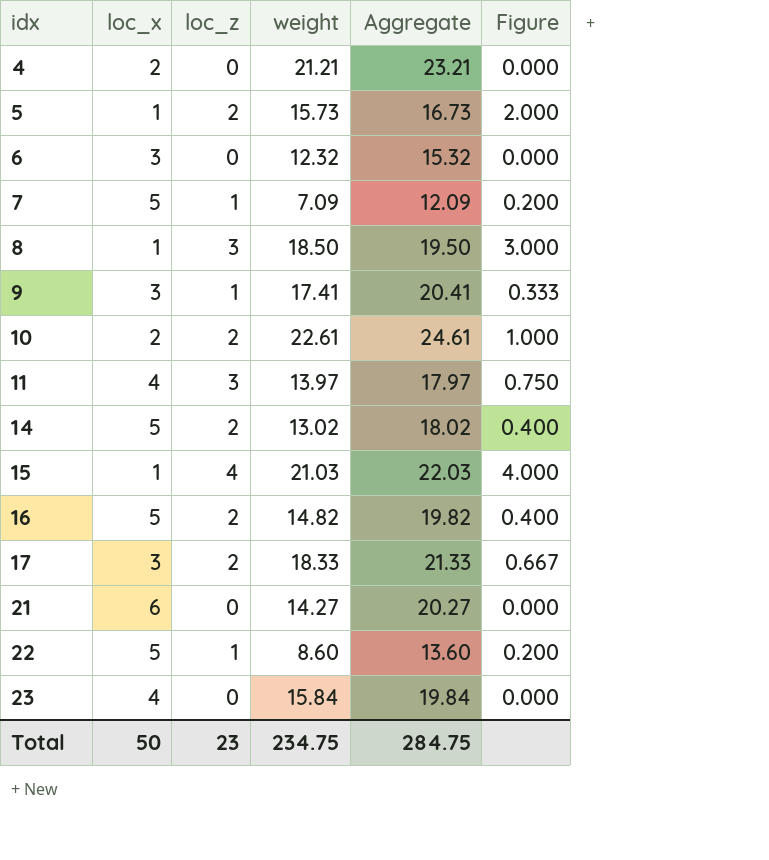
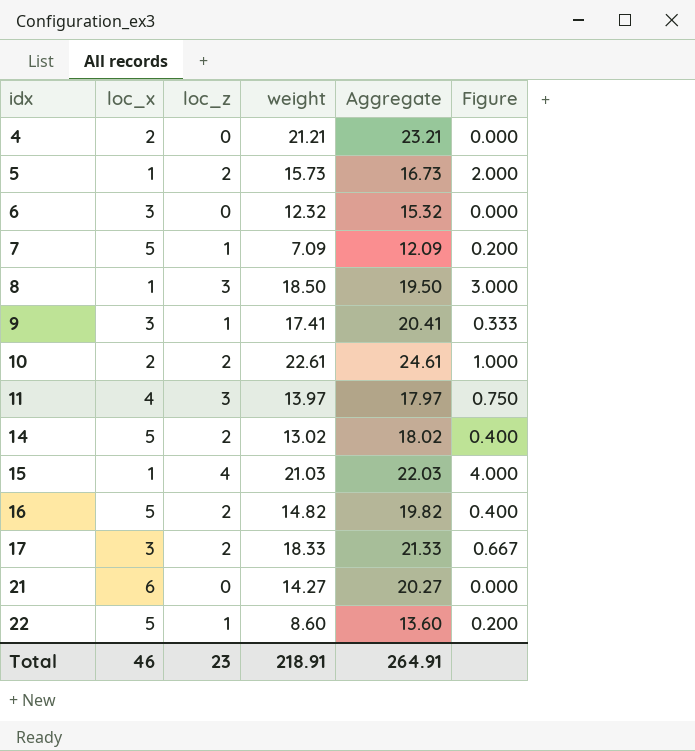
row 23: 4 | 0 | 15.84 | 19.84 | 0.000 -> none
Total | loc_x: 50 -> 46
Total | weight: 234.75 -> 218.91
Total | Aggregate: 284.75 -> 264.91

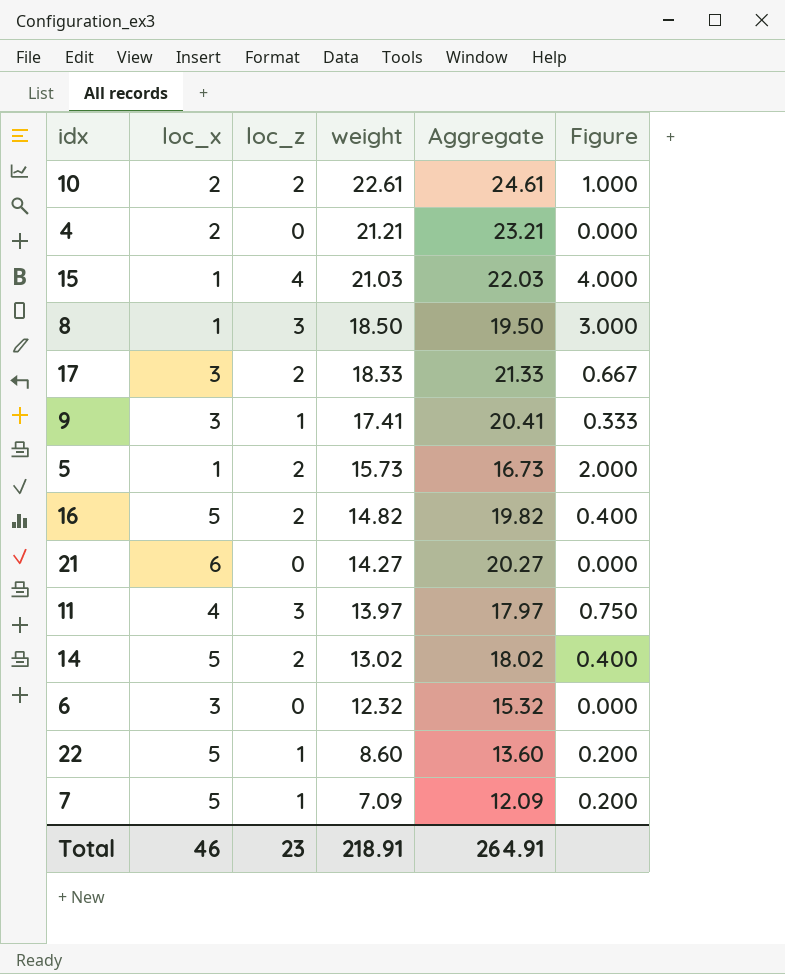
row order: idx ascending -> weight descending

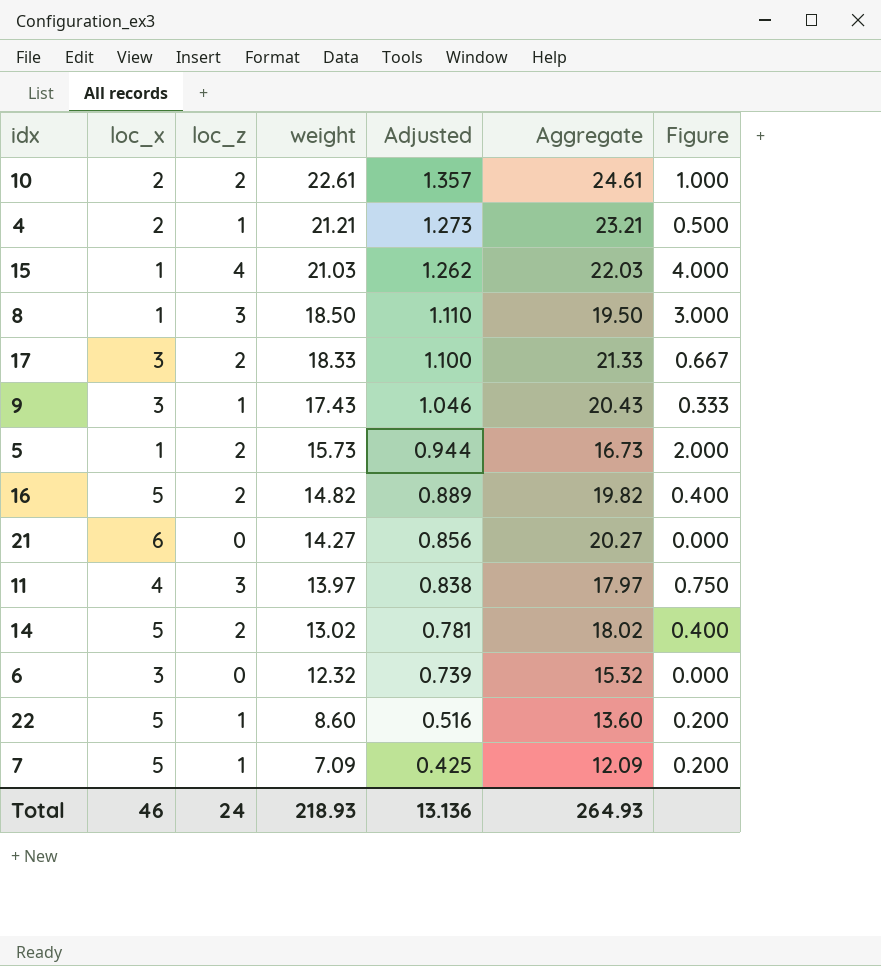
column Adjusted | formula: none -> [weight] * 0.06
4 | loc_z: 0 -> 1
4 | Figure: 0.000 -> 0.500
9 | weight: 17.41 -> 17.43
9 | Aggregate: 20.41 -> 20.43
Total | loc_z: 23 -> 24
Total | weight: 218.91 -> 218.93
Total | Aggregate: 264.91 -> 264.93

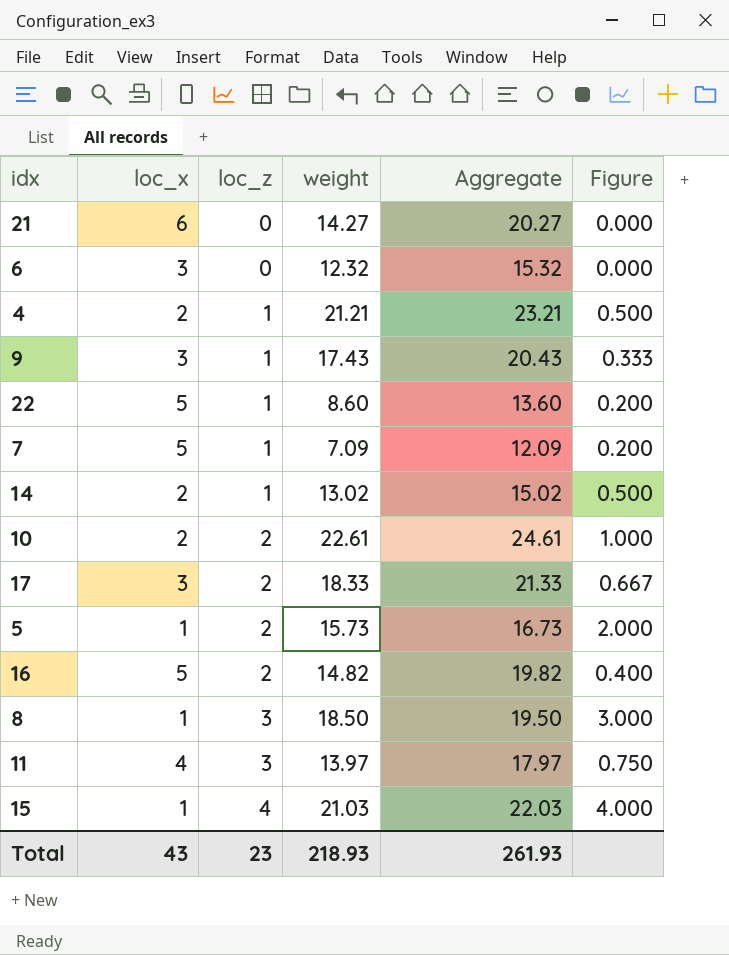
row order: weight descending -> loc_z ascending
column Adjusted | formula: [weight] * 0.06 -> none
14 | loc_x: 5 -> 2
14 | loc_z: 2 -> 1
14 | Aggregate: 18.02 -> 15.02
14 | Figure: 0.400 -> 0.500
Total | loc_x: 46 -> 43
Total | loc_z: 24 -> 23
Total | Aggregate: 264.93 -> 261.93

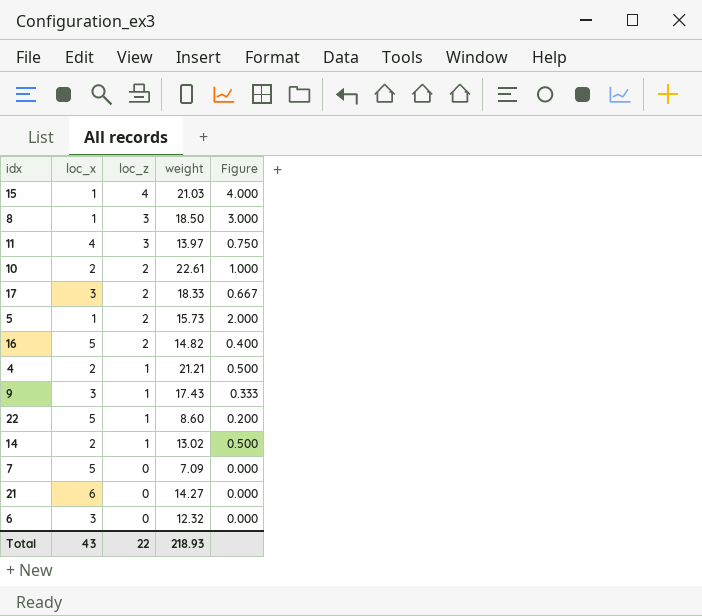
row order: loc_z ascending -> loc_z descending
column Aggregate | formula: [loc_x] + [weight] -> none
7 | loc_z: 1 -> 0
7 | Figure: 0.200 -> 0.000
Total | loc_z: 23 -> 22

